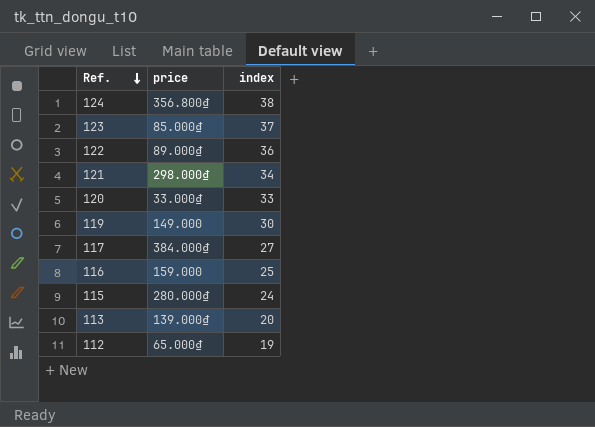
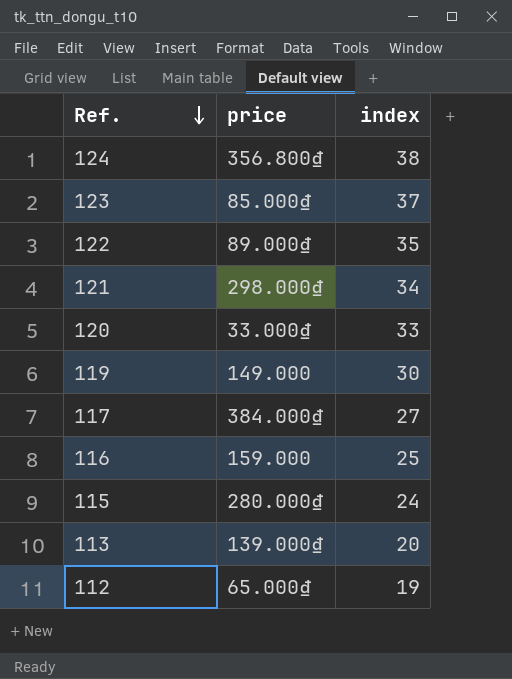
122 | index: 36 -> 35

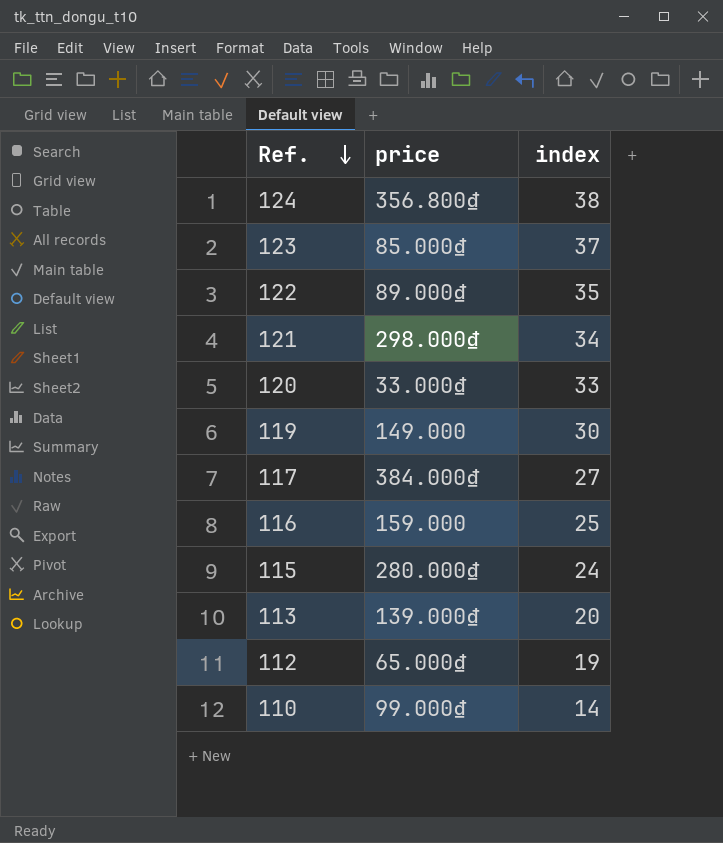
row 110: none -> 99.000₫ | 14

